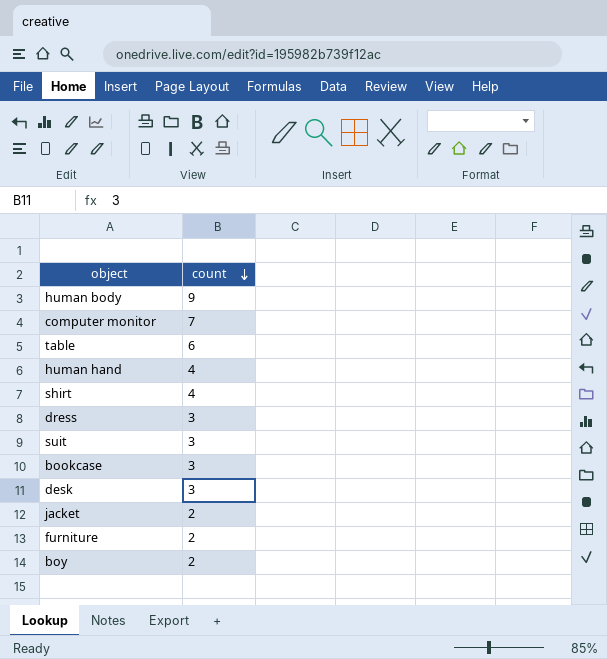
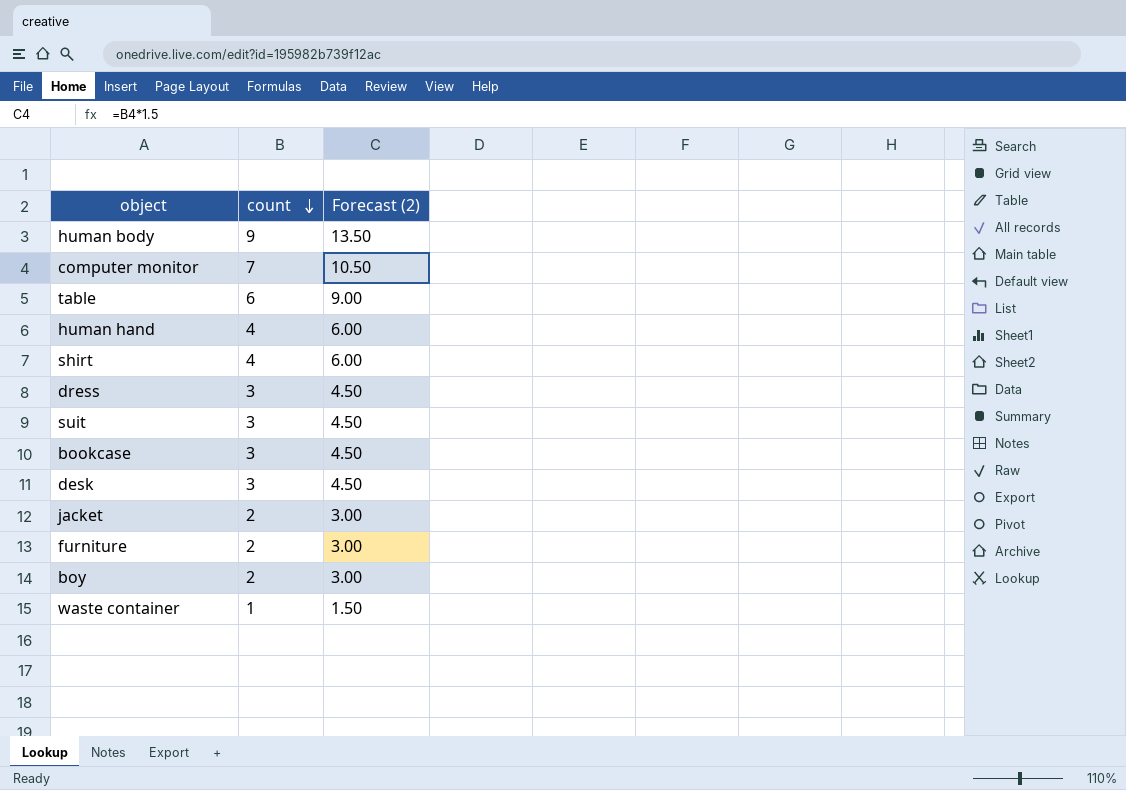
column Forecast (2) | formula: none -> [count] * 1.5
row waste container: none -> 1 | 1.50

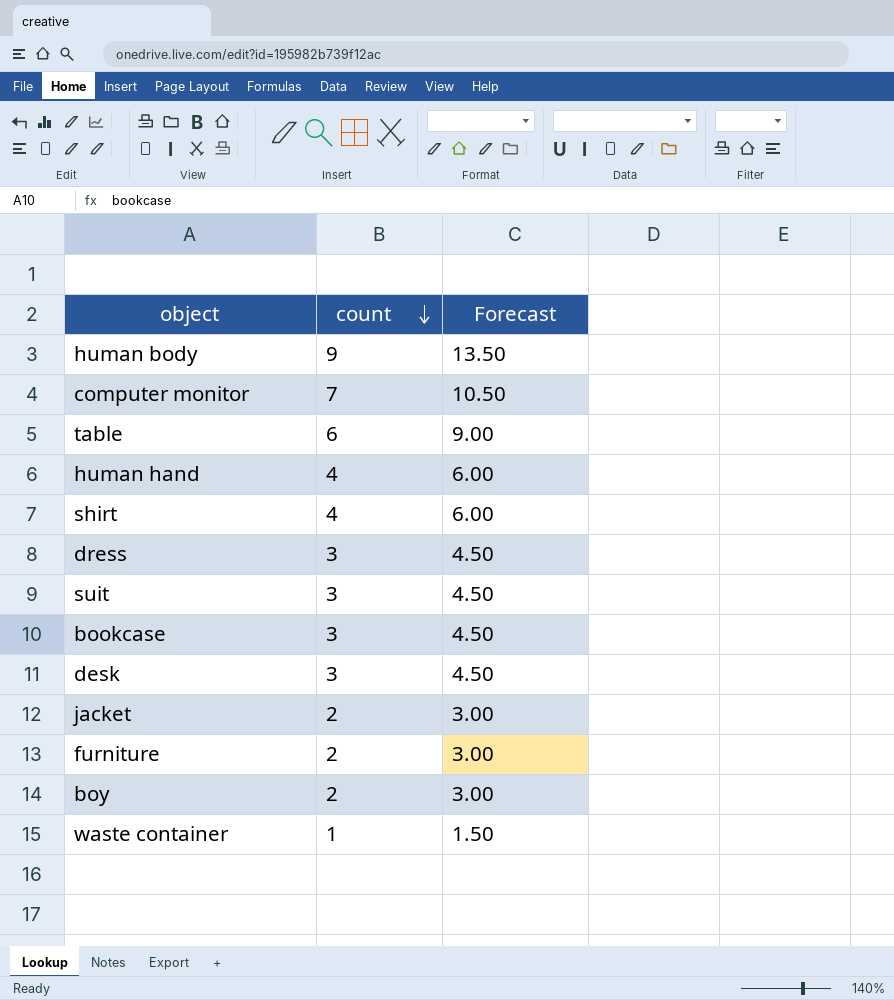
column name: Forecast (2) -> Forecast

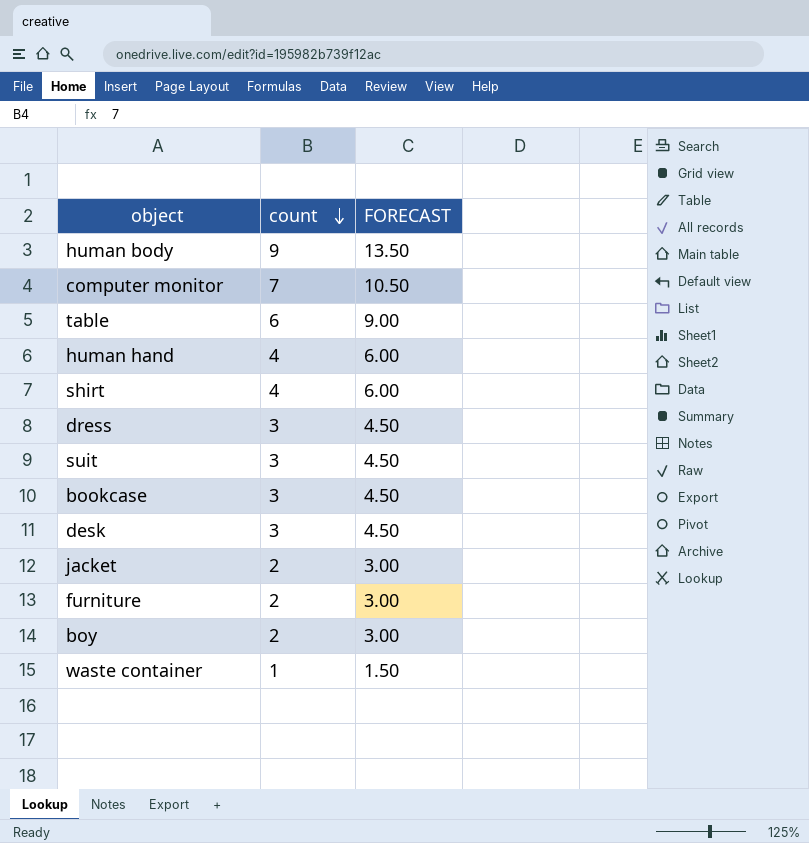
column name: Forecast -> FORECAST

